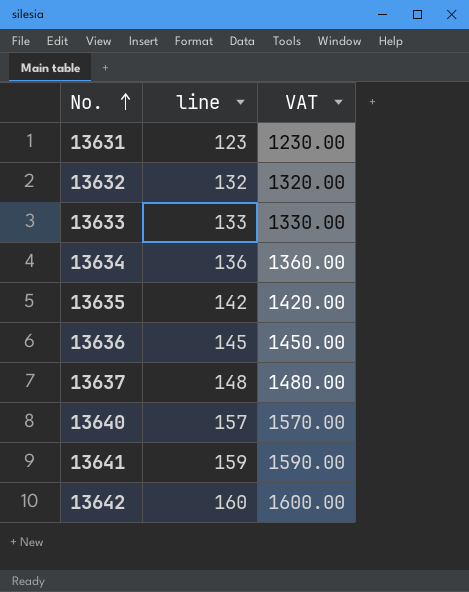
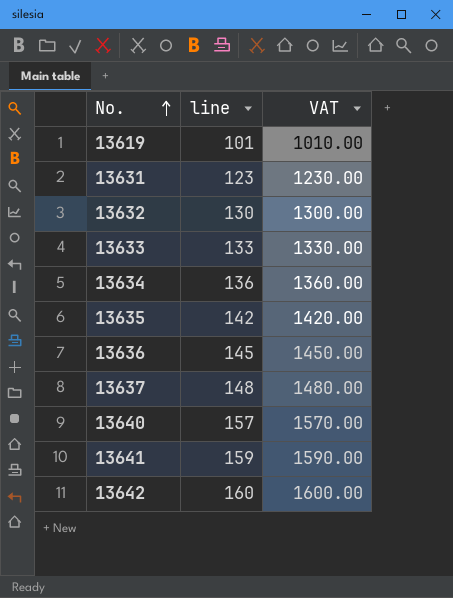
row 13619: none -> 101 | 1010.00
13632 | line: 132 -> 130
13632 | VAT: 1320.00 -> 1300.00

